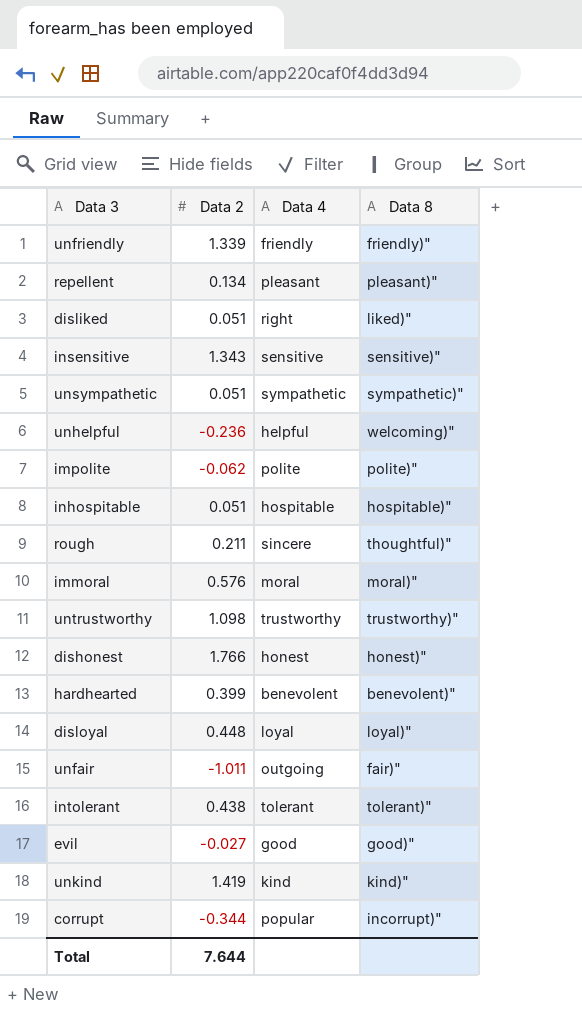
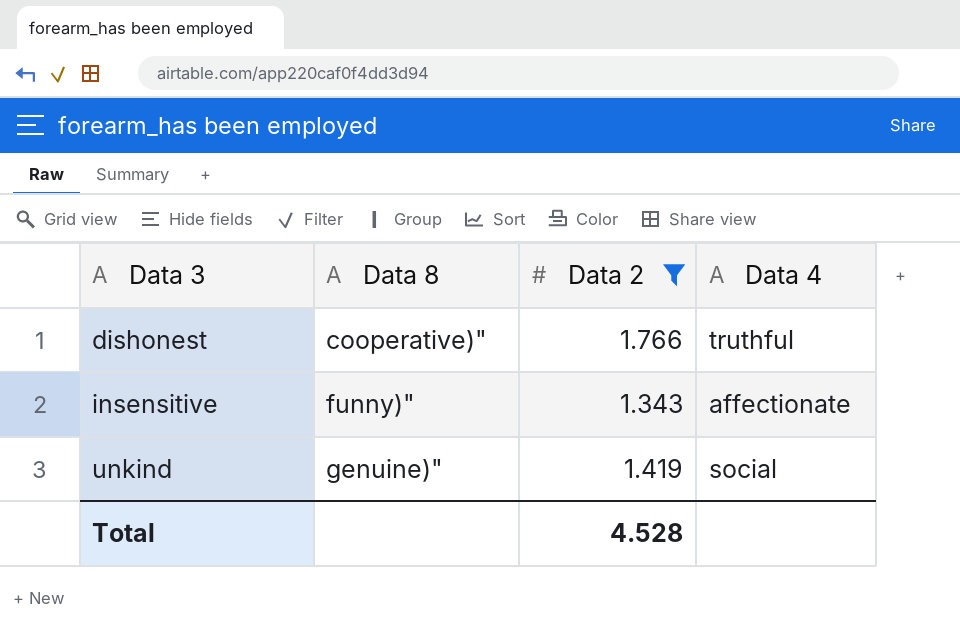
filter: none -> Data 2 >= 1.343
row order: none -> Data 3 ascending
column Data 8 | position: 4 -> 2
dishonest | Data 8: honest)" -> cooperative)"
dishonest | Data 4: honest -> truthful
insensitive | Data 8: sensitive)" -> funny)"
insensitive | Data 4: sensitive -> affectionate
unkind | Data 8: kind)" -> genuine)"
unkind | Data 4: kind -> social
Total | Data 2: 7.644 -> 4.528

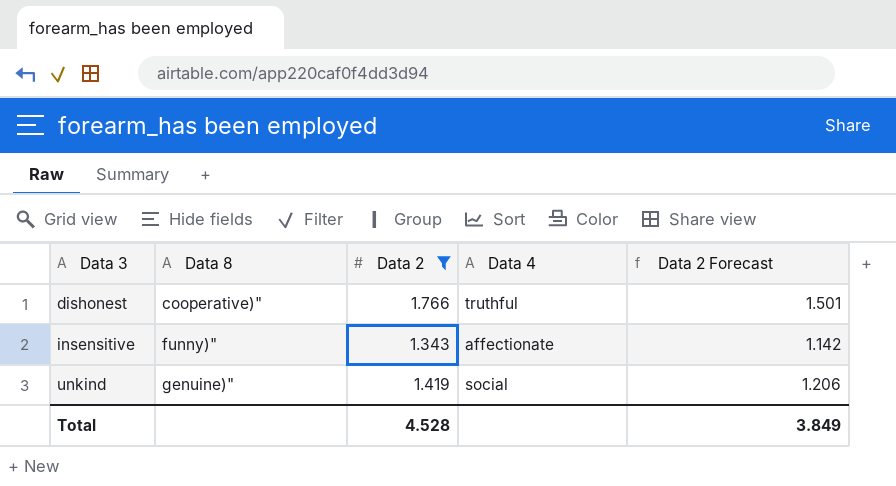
column Data 2 Forecast | formula: none -> [Data 2] * 0.85

